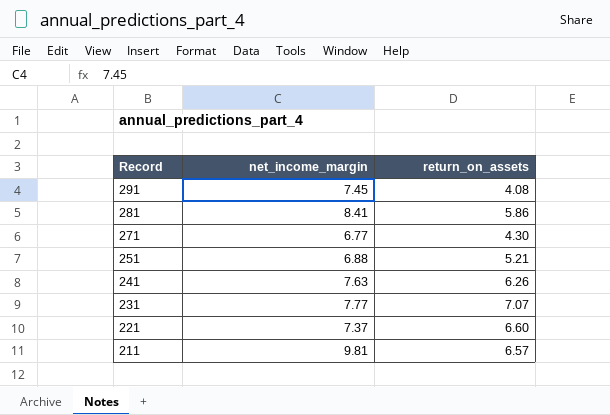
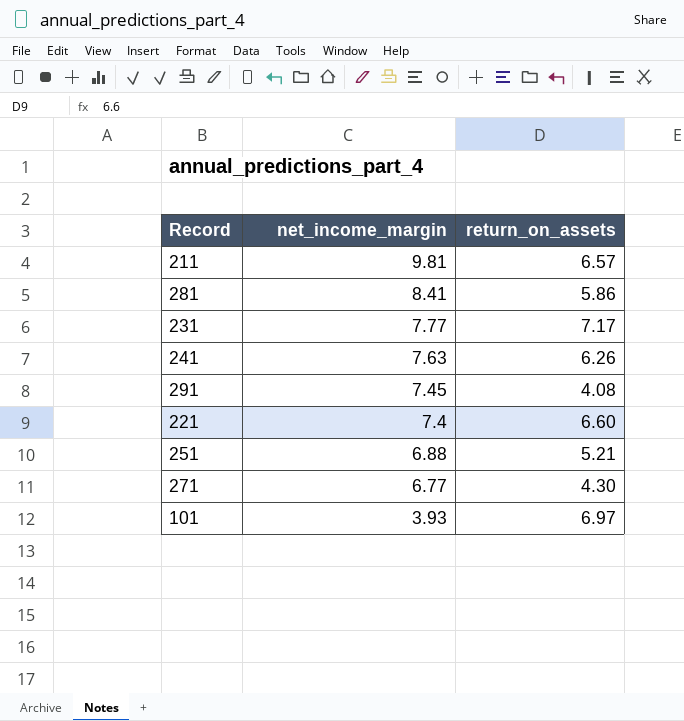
row order: Record descending -> net_income_margin descending
231 | return_on_assets: 7.07 -> 7.17
221 | net_income_margin: 7.37 -> 7.4
row 101: none -> 3.93 | 6.97

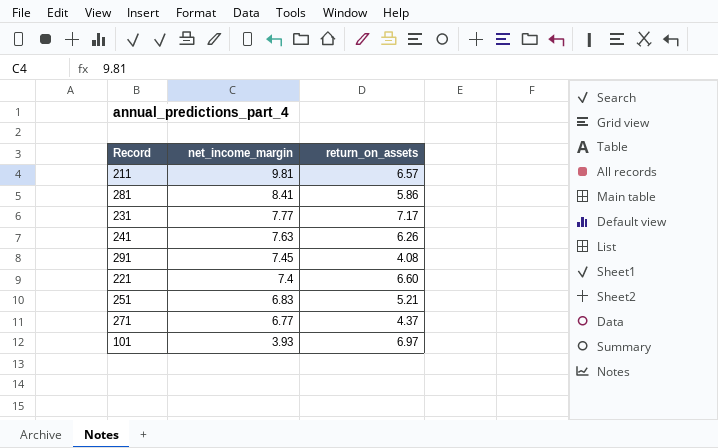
251 | net_income_margin: 6.88 -> 6.83
271 | return_on_assets: 4.30 -> 4.37

